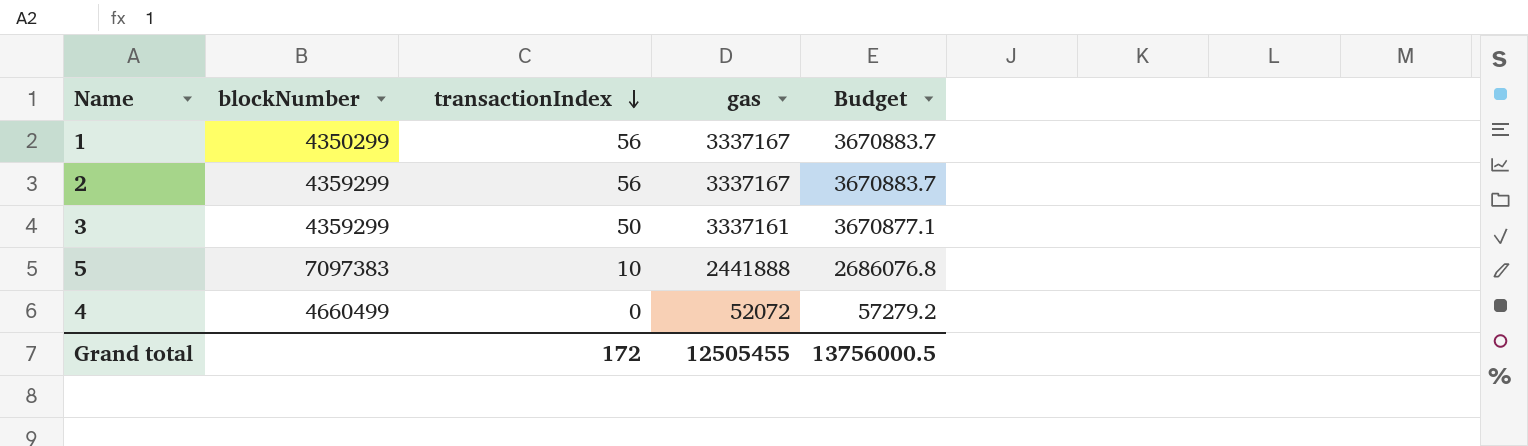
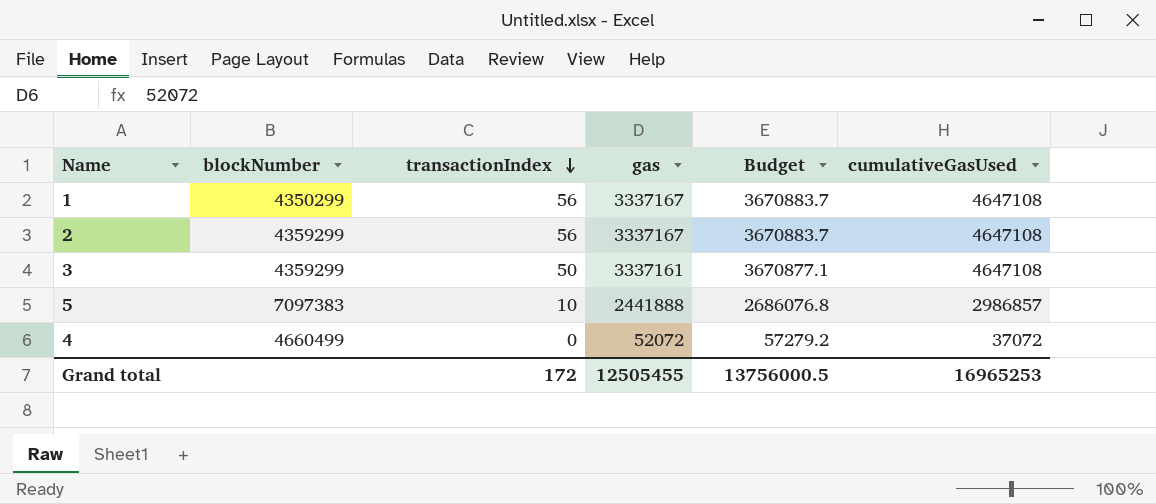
column cumulativeGasUsed | position: none -> 6

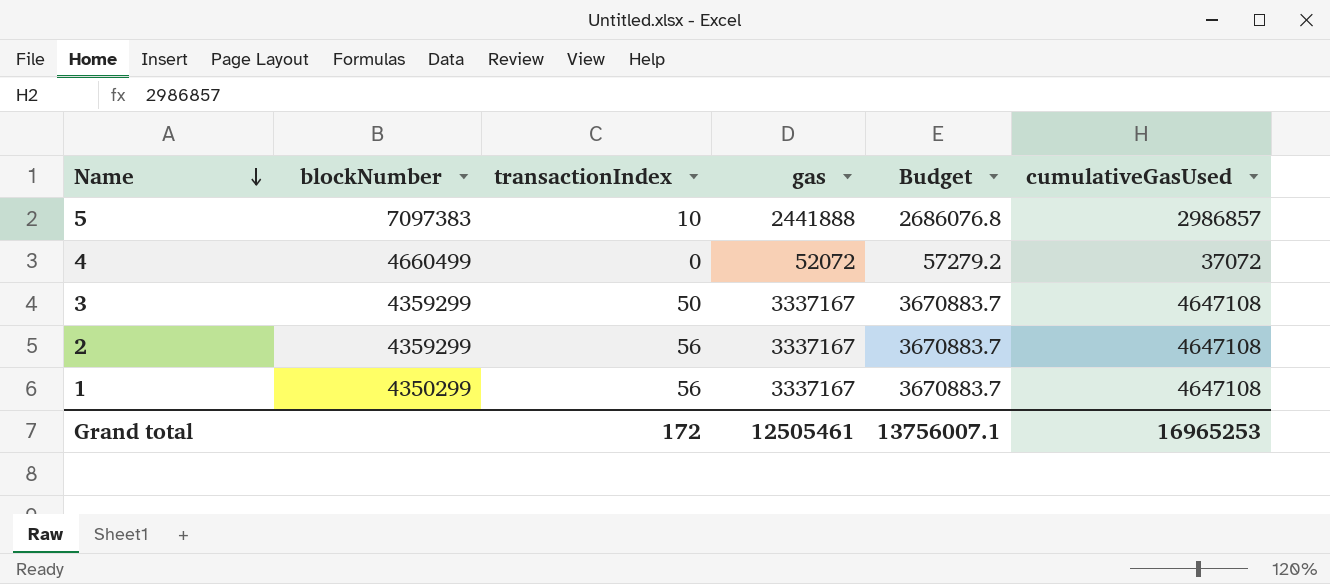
row order: transactionIndex descending -> Name descending
3 | gas: 3337161 -> 3337167
3 | Budget: 3670877.1 -> 3670883.7
Grand total | gas: 12505455 -> 12505461
Grand total | Budget: 13756000.5 -> 13756007.1

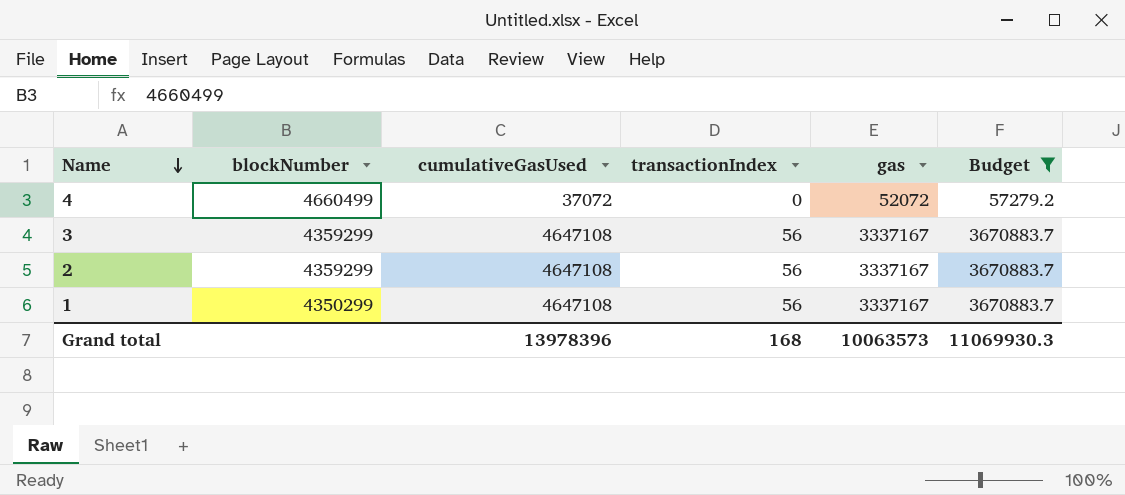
filter: none -> Budget != 2686076.8
column cumulativeGasUsed | position: 6 -> 3
3 | transactionIndex: 50 -> 56
Grand total | cumulativeGasUsed: 16965253 -> 13978396
Grand total | transactionIndex: 172 -> 168
Grand total | gas: 12505461 -> 10063573
Grand total | Budget: 13756007.1 -> 11069930.3

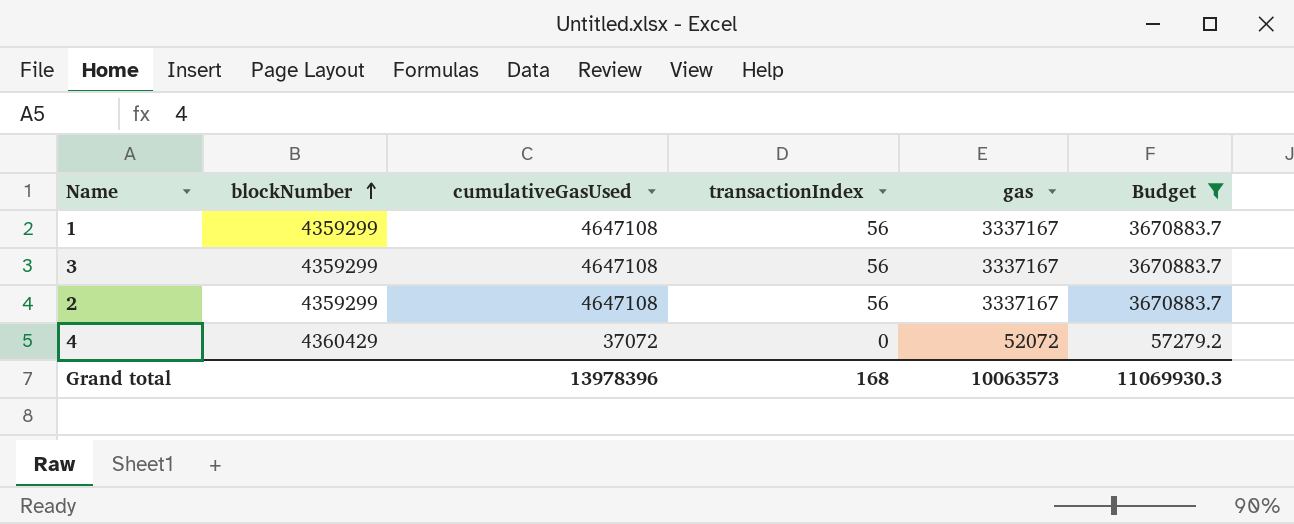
row order: Name descending -> blockNumber ascending
1 | blockNumber: 4350299 -> 4359299
4 | blockNumber: 4660499 -> 4360429

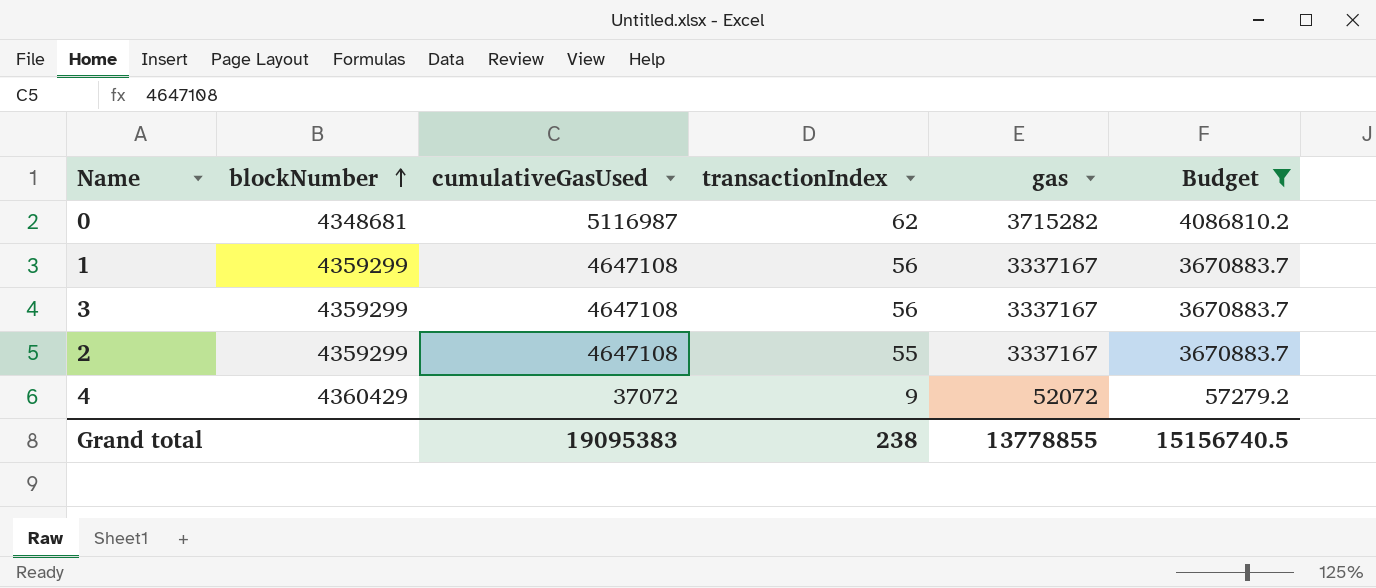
row 0: none -> 4348681 | 5116987 | 62 | 3715282 | 4086810.2
2 | transactionIndex: 56 -> 55
4 | transactionIndex: 0 -> 9
Grand total | cumulativeGasUsed: 13978396 -> 19095383
Grand total | transactionIndex: 168 -> 238
Grand total | gas: 10063573 -> 13778855
Grand total | Budget: 11069930.3 -> 15156740.5

